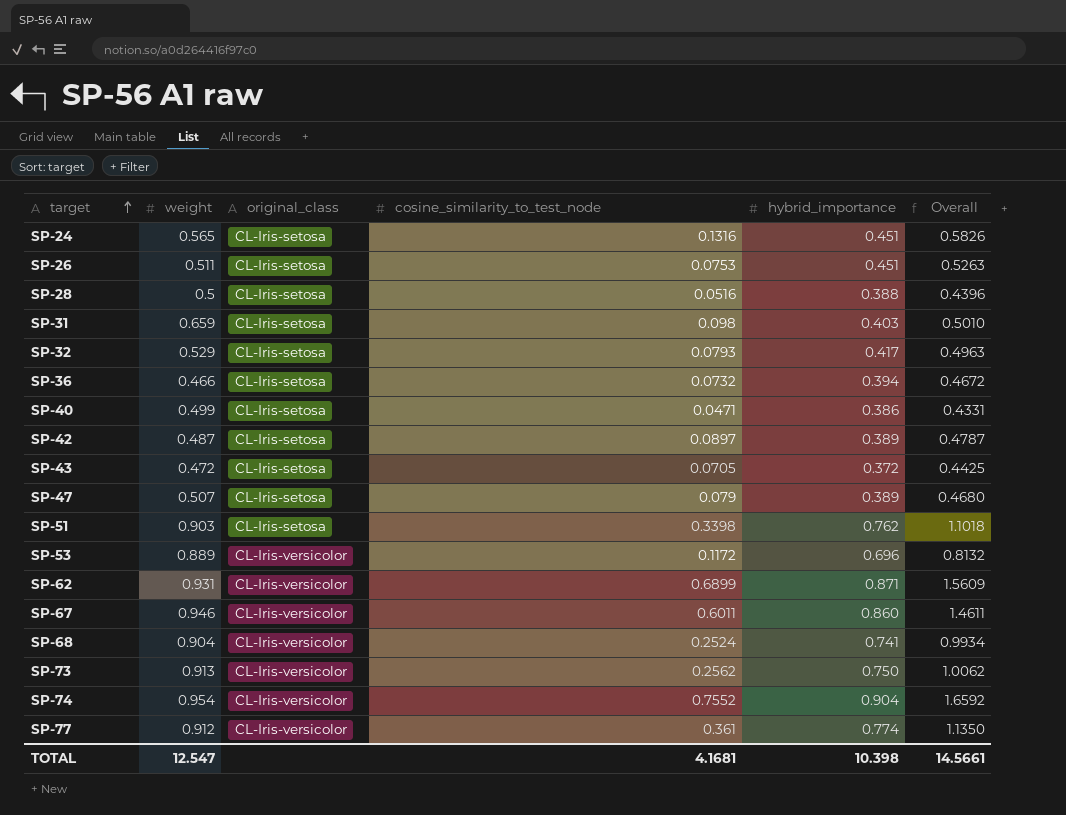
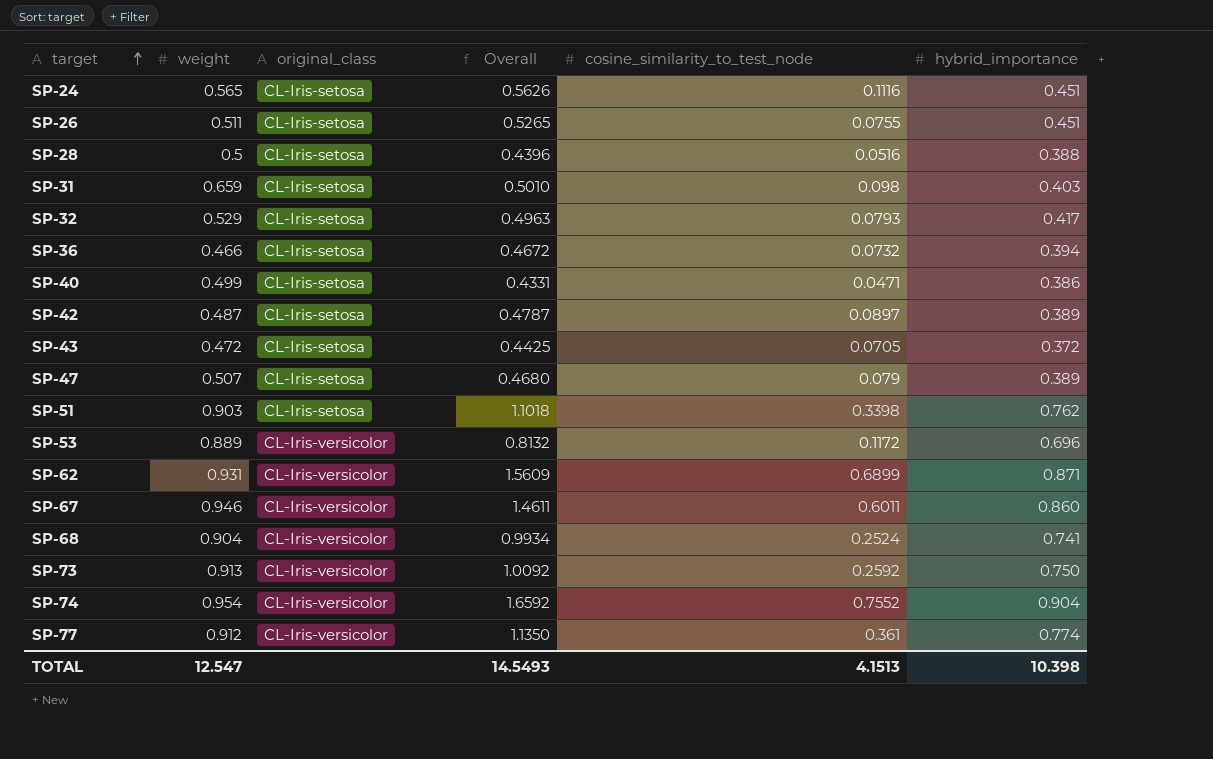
column Overall | position: 6 -> 4
SP-24 | Overall: 0.5826 -> 0.5626
SP-24 | cosine_similarity_to_test_node: 0.1316 -> 0.1116
SP-26 | Overall: 0.5263 -> 0.5265
SP-26 | cosine_similarity_to_test_node: 0.0753 -> 0.0755
SP-73 | Overall: 1.0062 -> 1.0092
SP-73 | cosine_similarity_to_test_node: 0.2562 -> 0.2592
TOTAL | Overall: 14.5661 -> 14.5493
TOTAL | cosine_similarity_to_test_node: 4.1681 -> 4.1513

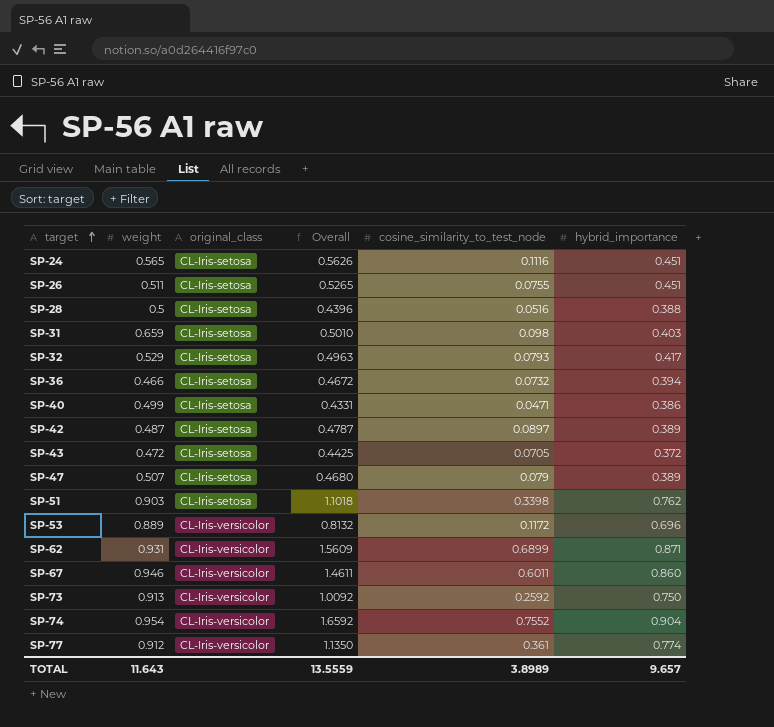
row SP-68: 0.904 | CL-Iris-versicolor | 0.9934 | 0.2524 | 0.741 -> none
TOTAL | weight: 12.547 -> 11.643
TOTAL | Overall: 14.5493 -> 13.5559
TOTAL | cosine_similarity_to_test_node: 4.1513 -> 3.8989
TOTAL | hybrid_importance: 10.398 -> 9.657

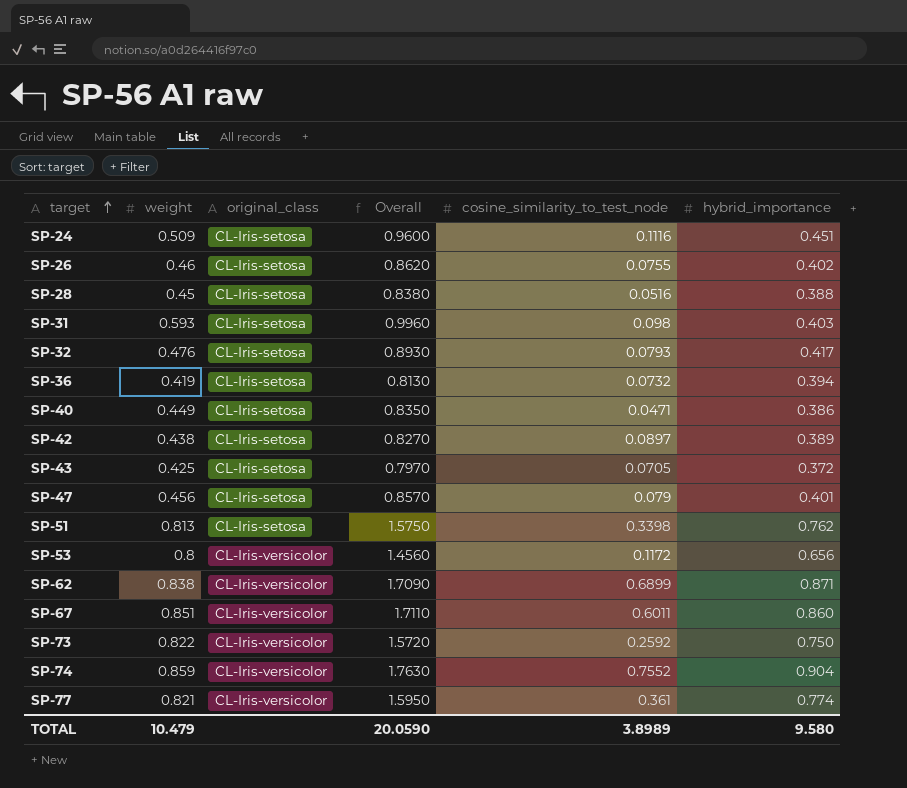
column Overall | formula: [cosine_similarity_to_test_node] + [hybrid_importance] -> [weight] + [hybrid_importance]
SP-24 | weight: 0.565 -> 0.509
SP-26 | weight: 0.511 -> 0.46
SP-26 | hybrid_importance: 0.451 -> 0.402
SP-28 | weight: 0.5 -> 0.45
SP-31 | weight: 0.659 -> 0.593
SP-32 | weight: 0.529 -> 0.476
SP-36 | weight: 0.466 -> 0.419
SP-40 | weight: 0.499 -> 0.449
SP-42 | weight: 0.487 -> 0.438
SP-43 | weight: 0.472 -> 0.425
SP-47 | weight: 0.507 -> 0.456
SP-47 | hybrid_importance: 0.389 -> 0.401
SP-51 | weight: 0.903 -> 0.813
SP-53 | weight: 0.889 -> 0.8
SP-53 | hybrid_importance: 0.696 -> 0.656
SP-62 | weight: 0.931 -> 0.838
SP-67 | weight: 0.946 -> 0.851
SP-73 | weight: 0.913 -> 0.822
SP-74 | weight: 0.954 -> 0.859
SP-77 | weight: 0.912 -> 0.821
TOTAL | weight: 11.643 -> 10.479
TOTAL | Overall: 13.5559 -> 20.0590
TOTAL | hybrid_importance: 9.657 -> 9.580

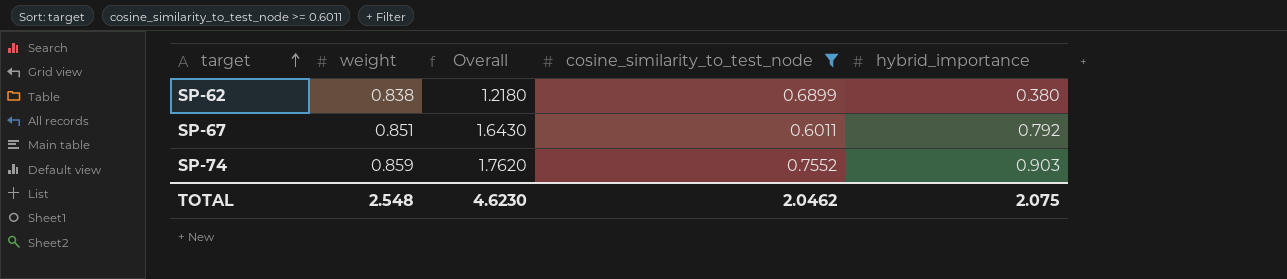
filter: none -> cosine_similarity_to_test_node >= 0.6011
column original_class | position: 3 -> none
SP-62 | Overall: 1.7090 -> 1.2180
SP-62 | hybrid_importance: 0.871 -> 0.380
SP-67 | Overall: 1.7110 -> 1.6430
SP-67 | hybrid_importance: 0.860 -> 0.792
SP-74 | Overall: 1.7630 -> 1.7620
SP-74 | hybrid_importance: 0.904 -> 0.903
TOTAL | weight: 10.479 -> 2.548
TOTAL | Overall: 20.0590 -> 4.6230
TOTAL | cosine_similarity_to_test_node: 3.8989 -> 2.0462
TOTAL | hybrid_importance: 9.580 -> 2.075

